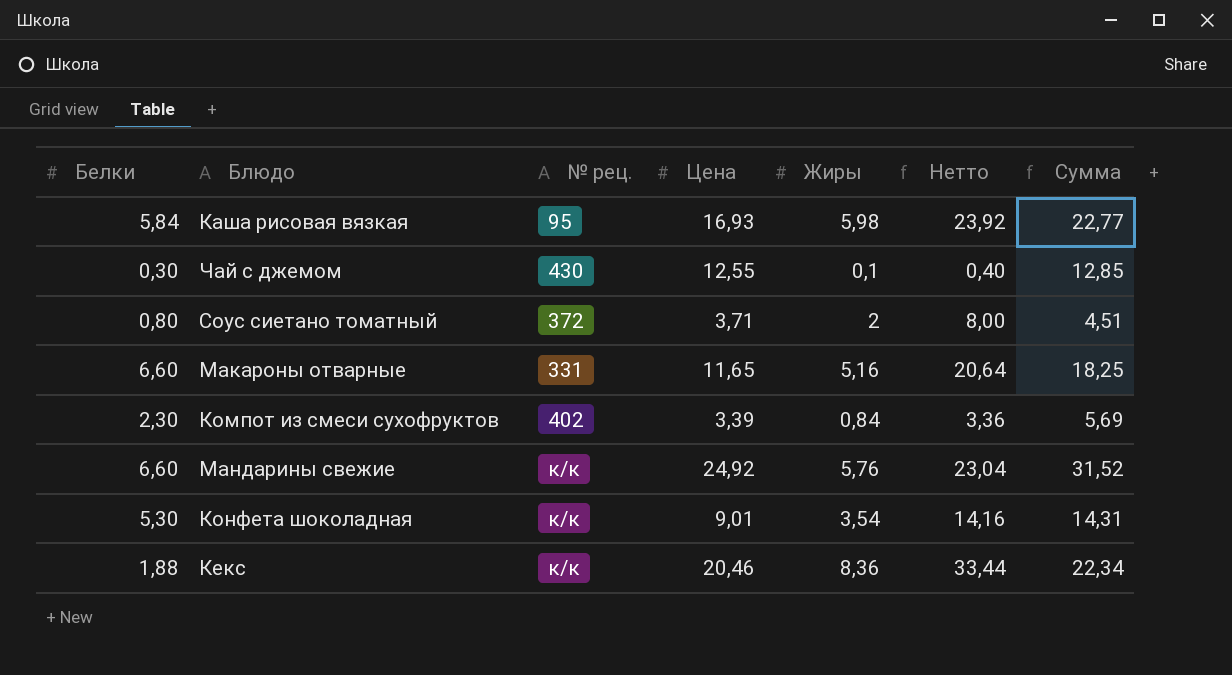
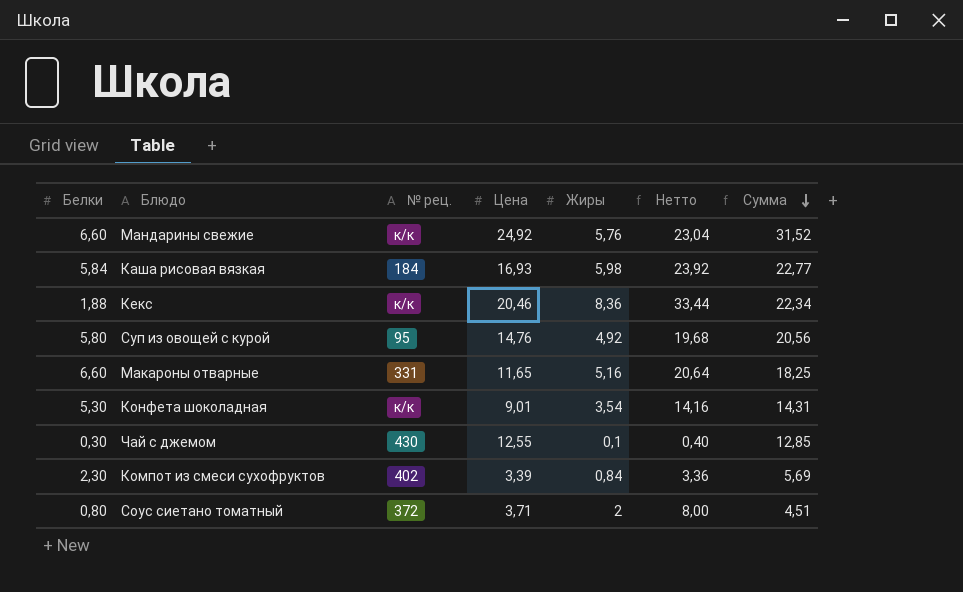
row order: none -> Сумма descending
Каша рисовая вязкая | № рец.: 95 -> 184
row Суп из овощей с курой: none -> 5,80 | 95 | 14,76 | 4,92 | 19,68 | 20,56

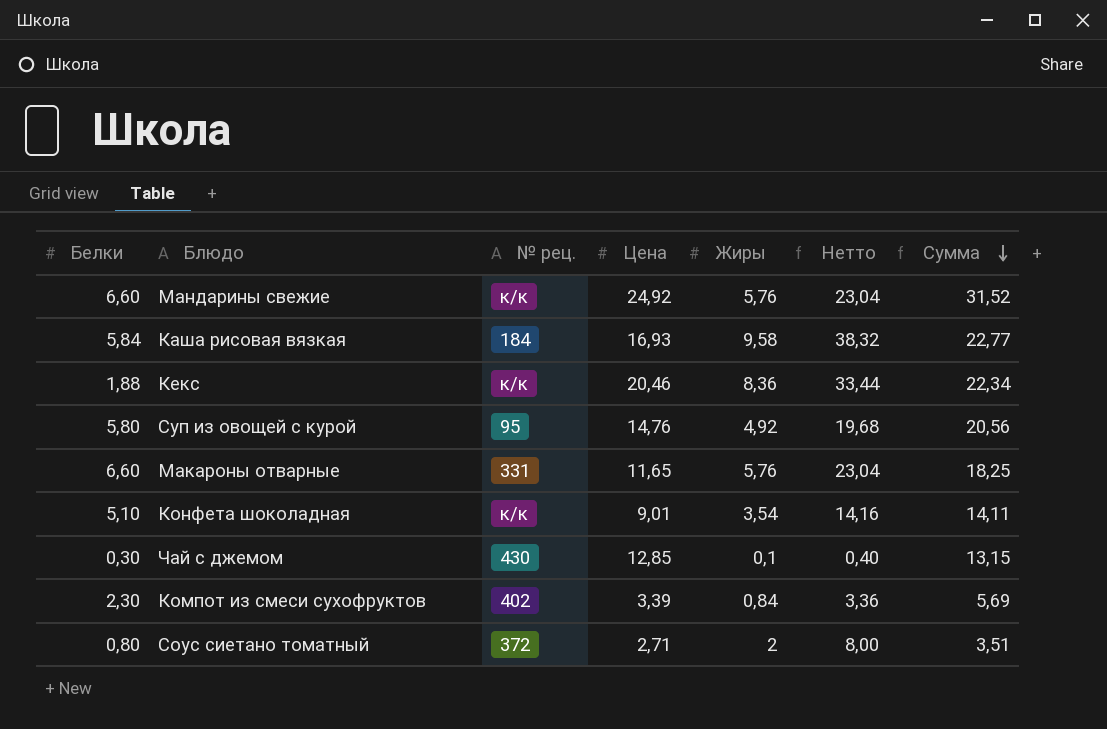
Каша рисовая вязкая | Жиры: 5,98 -> 9,58
Каша рисовая вязкая | Нетто: 23,92 -> 38,32
Макароны отварные | Жиры: 5,16 -> 5,76
Макароны отварные | Нетто: 20,64 -> 23,04
Конфета шоколадная | Белки: 5,30 -> 5,10
Конфета шоколадная | Сумма: 14,31 -> 14,11
Чай с джемом | Цена: 12,55 -> 12,85
Чай с джемом | Сумма: 12,85 -> 13,15
Соус сиетано томатный | Цена: 3,71 -> 2,71
Соус сиетано томатный | Сумма: 4,51 -> 3,51

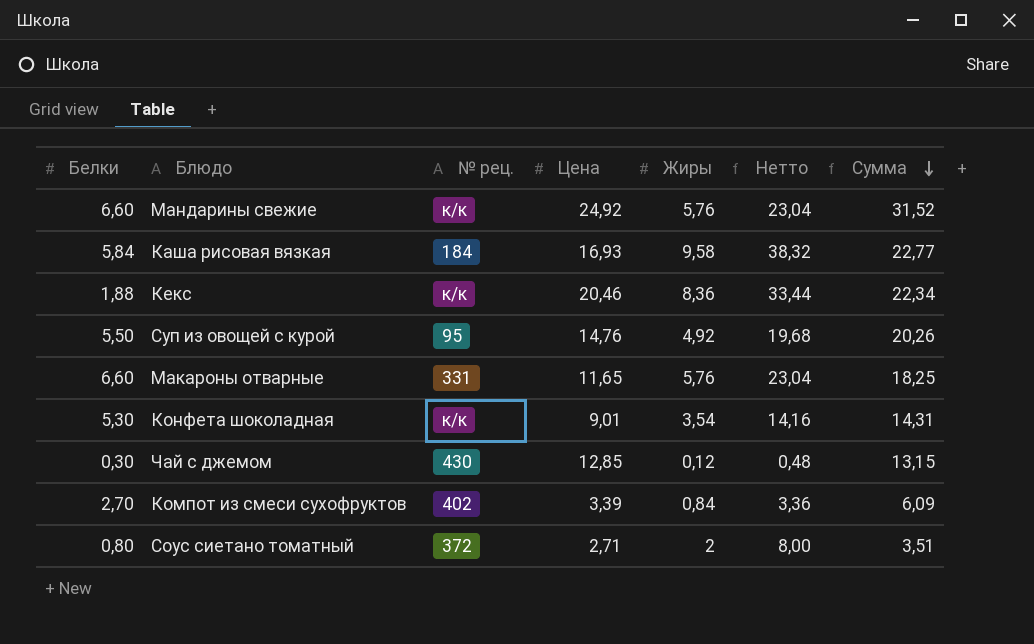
Суп из овощей с курой | Белки: 5,80 -> 5,50
Суп из овощей с курой | Сумма: 20,56 -> 20,26
Конфета шоколадная | Белки: 5,10 -> 5,30
Конфета шоколадная | Сумма: 14,11 -> 14,31
Чай с джемом | Жиры: 0,1 -> 0,12
Чай с джемом | Нетто: 0,40 -> 0,48
Компот из смеси сухофруктов | Белки: 2,30 -> 2,70
Компот из смеси сухофруктов | Сумма: 5,69 -> 6,09

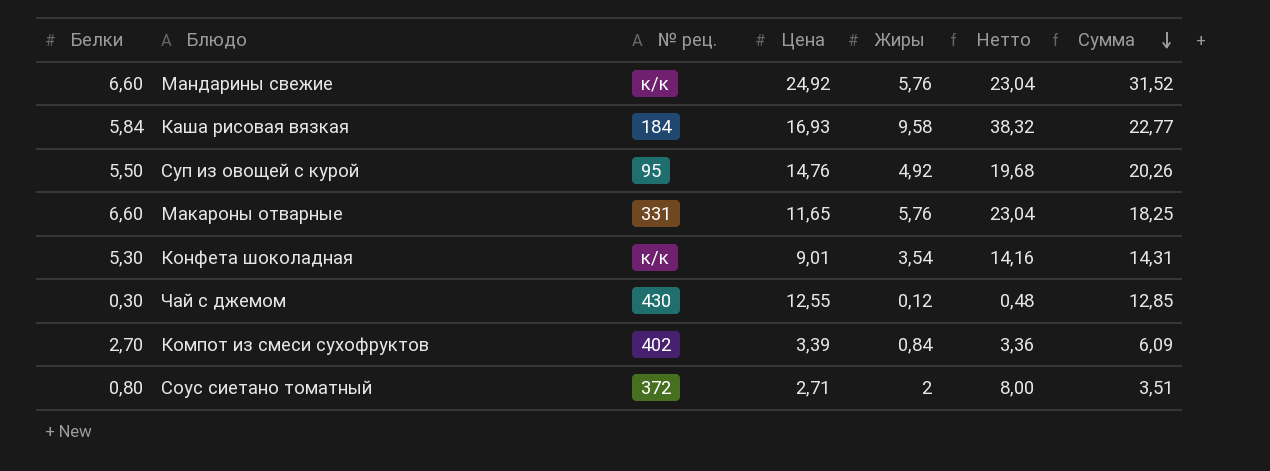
row Кекс: 1,88 | к/к | 20,46 | 8,36 | 33,44 | 22,34 -> none
Чай с джемом | Цена: 12,85 -> 12,55
Чай с джемом | Сумма: 13,15 -> 12,85

